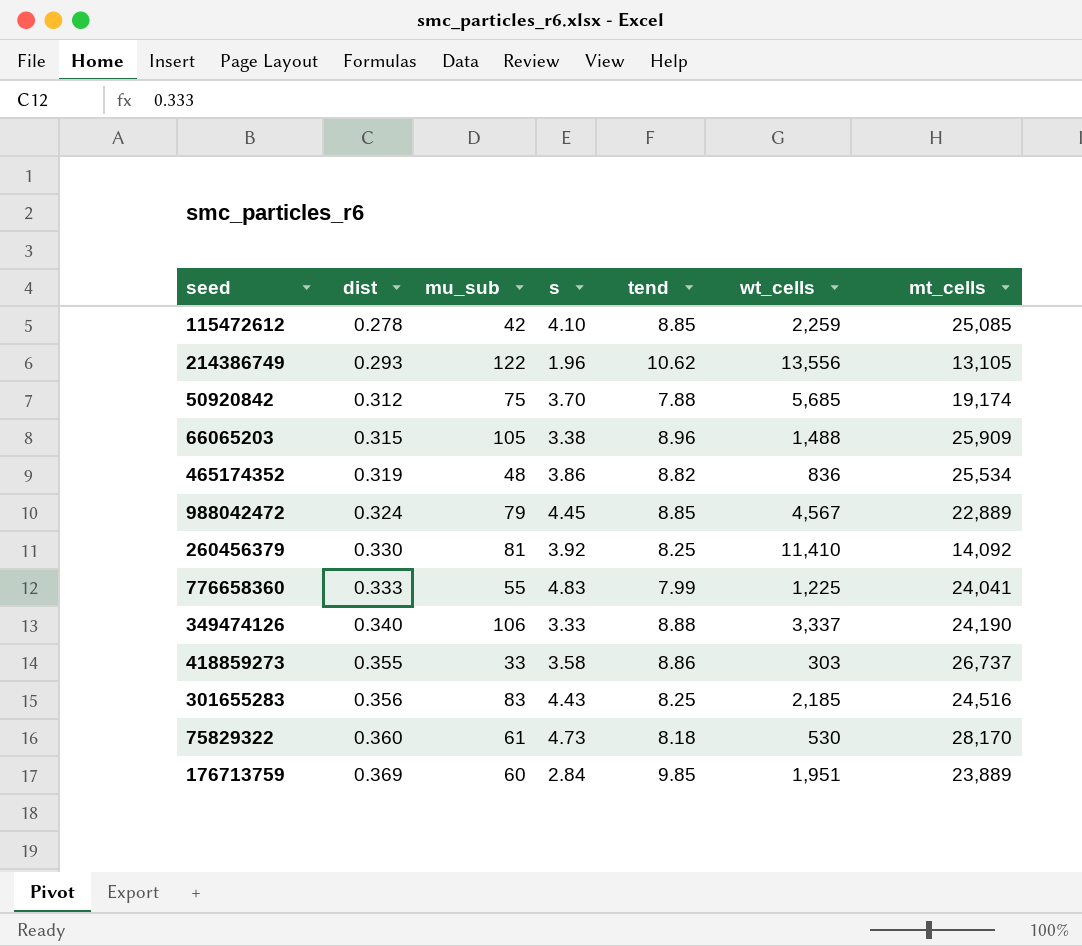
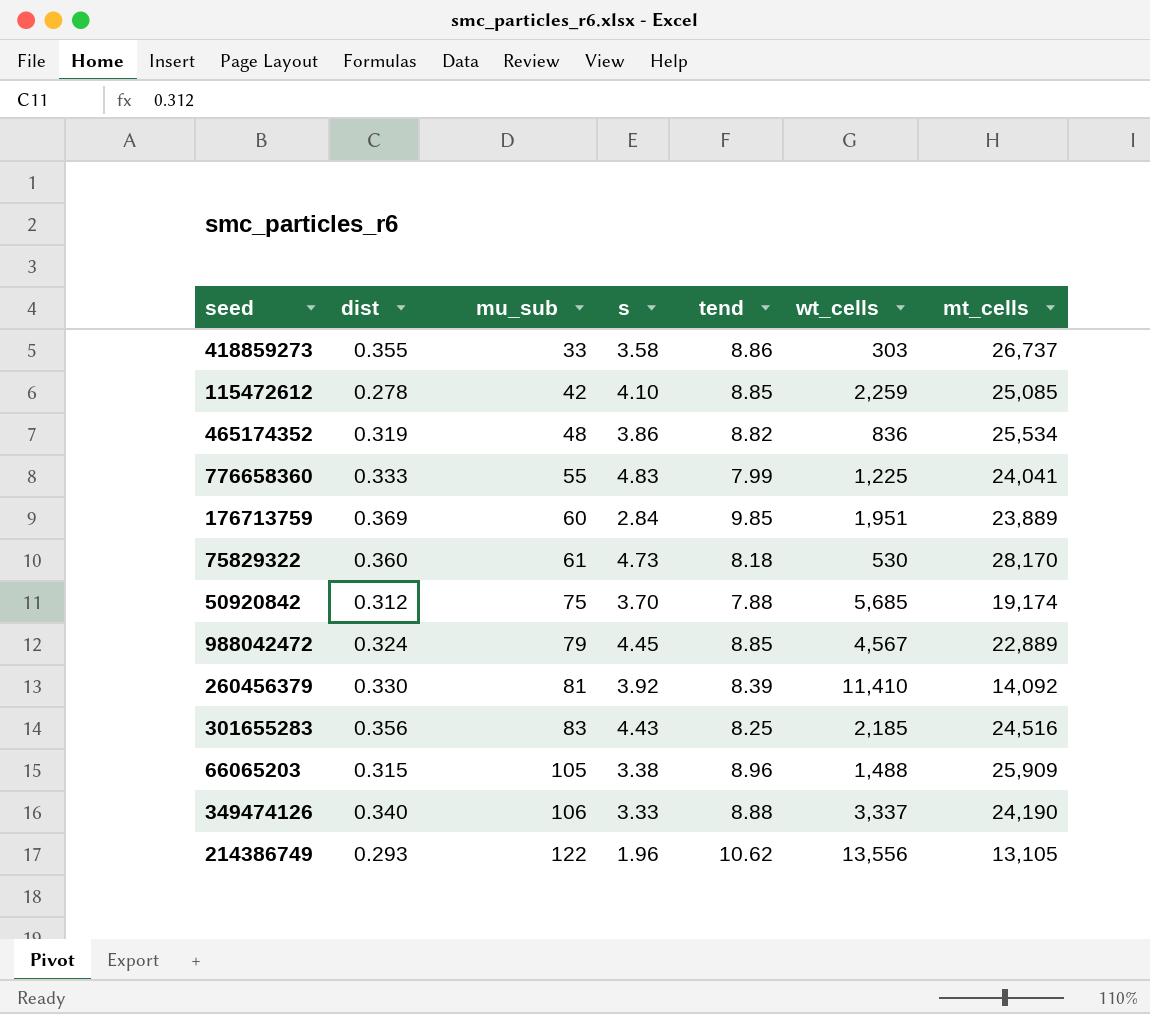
row order: dist ascending -> mu_sub ascending
260456379 | tend: 8.25 -> 8.39

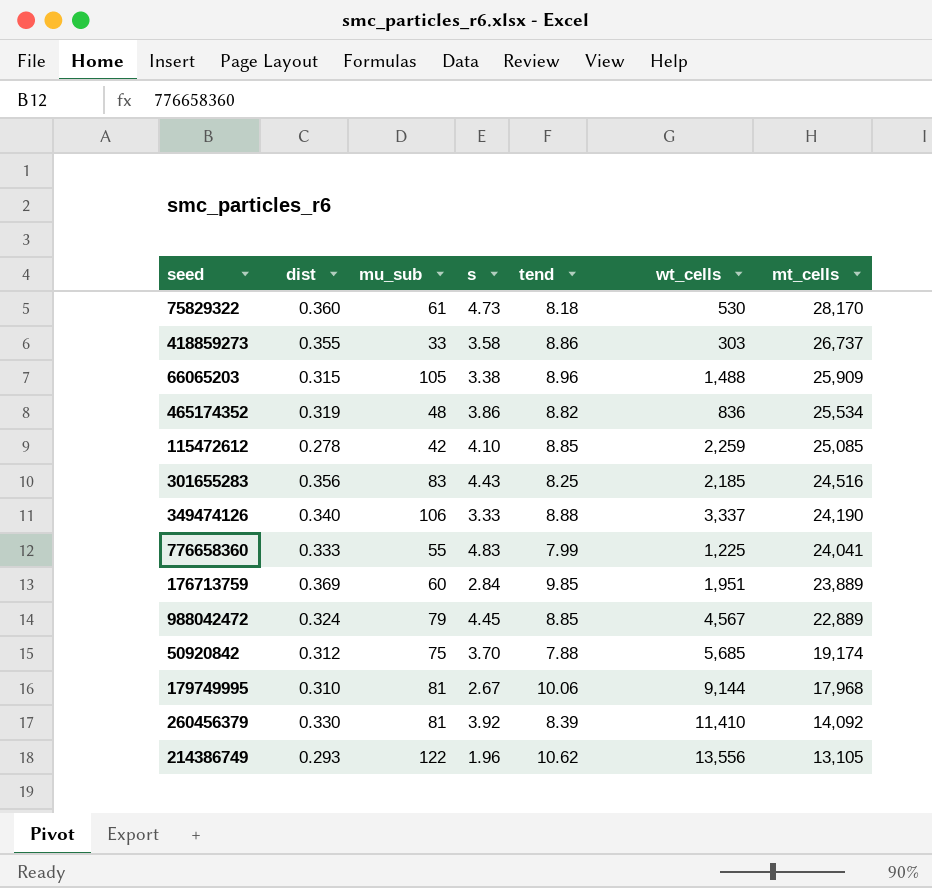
row order: mu_sub ascending -> mt_cells descending
row 179749995: none -> 0.310 | 81 | 2.67 | 10.06 | 9,144 | 17,968

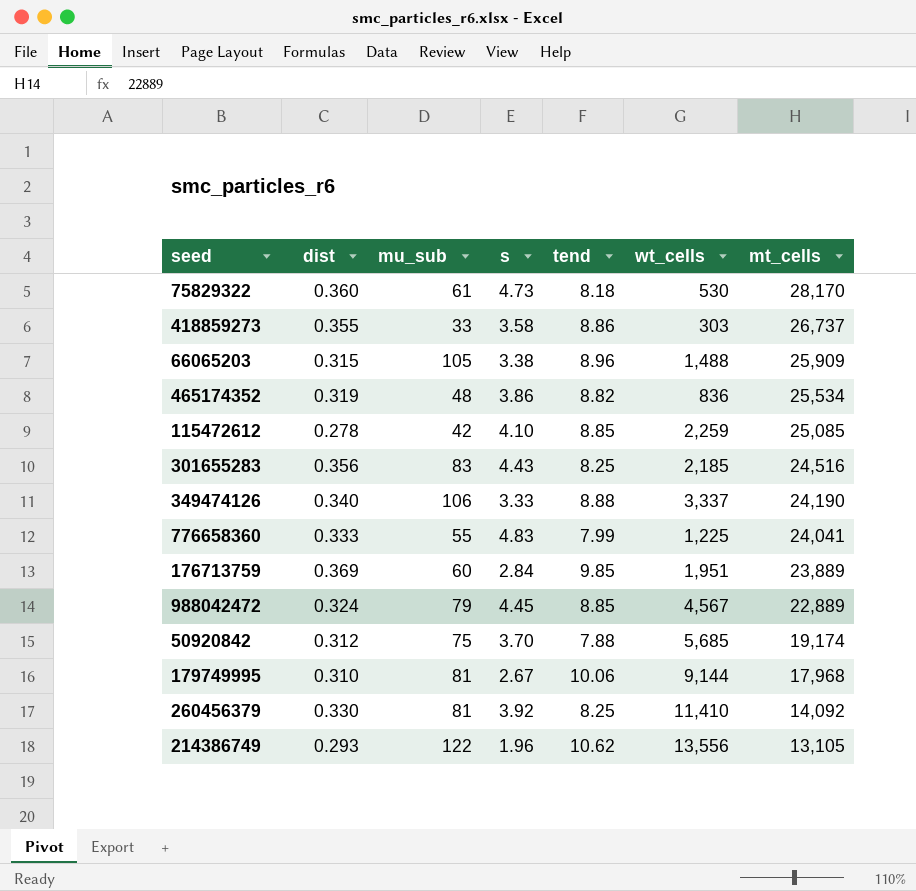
260456379 | tend: 8.39 -> 8.25

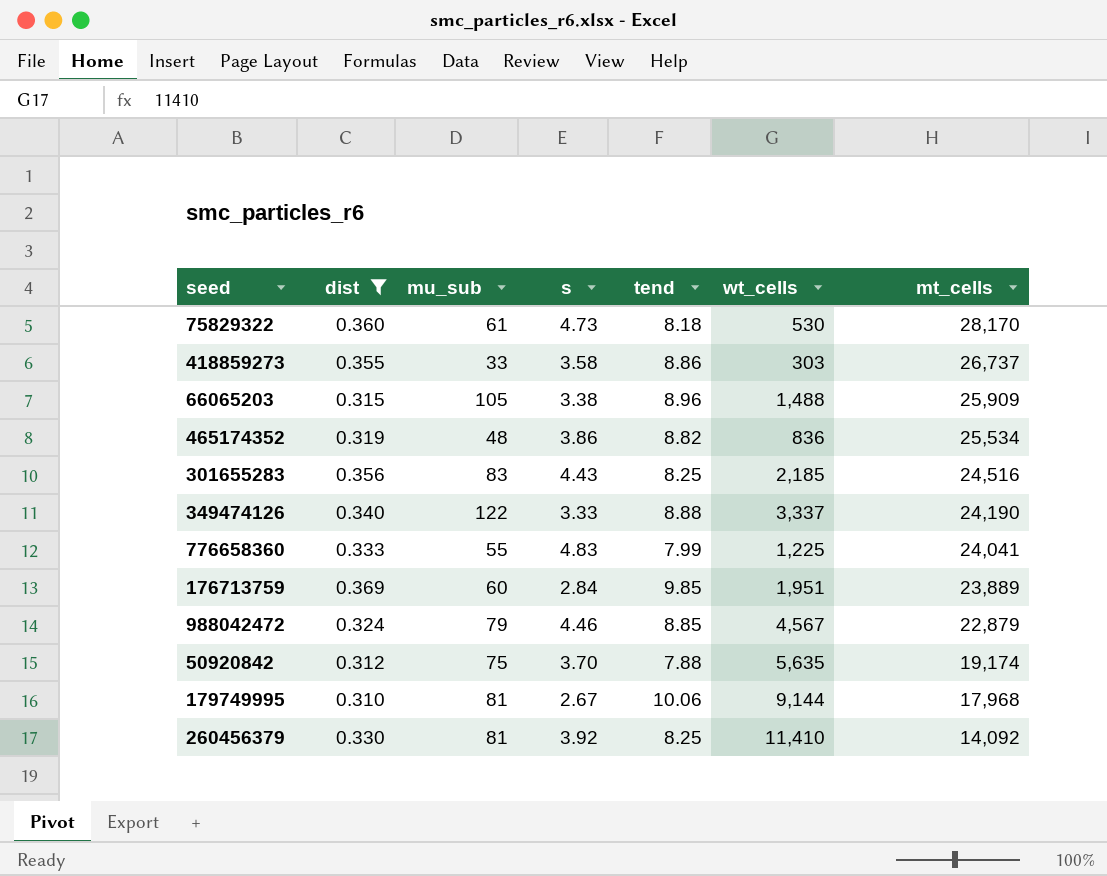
filter: none -> dist >= 0.310
349474126 | mu_sub: 106 -> 122
988042472 | s: 4.45 -> 4.46
988042472 | mt_cells: 22,889 -> 22,879
50920842 | wt_cells: 5,685 -> 5,635

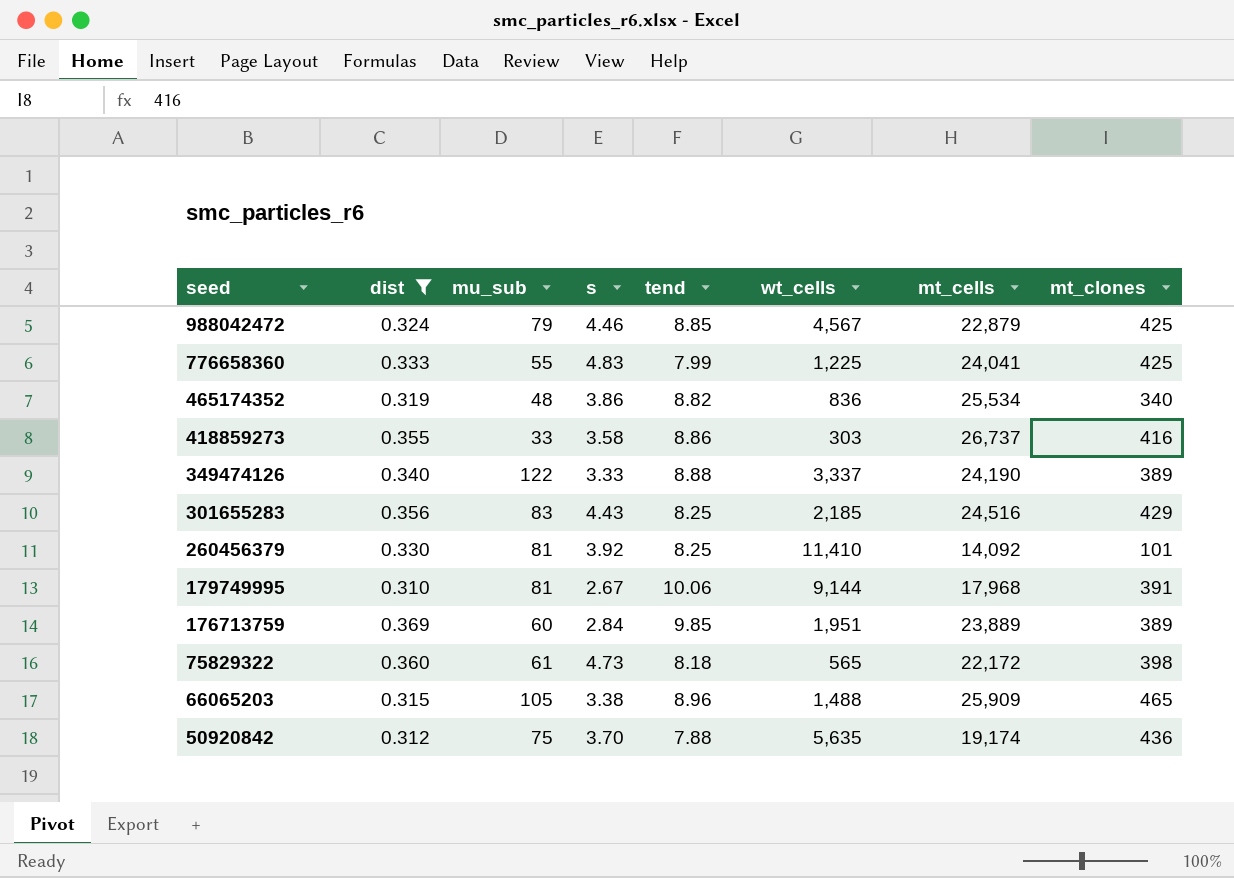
row order: mt_cells descending -> seed descending
column mt_clones | position: none -> 8
75829322 | wt_cells: 530 -> 565
75829322 | mt_cells: 28,170 -> 22,172

